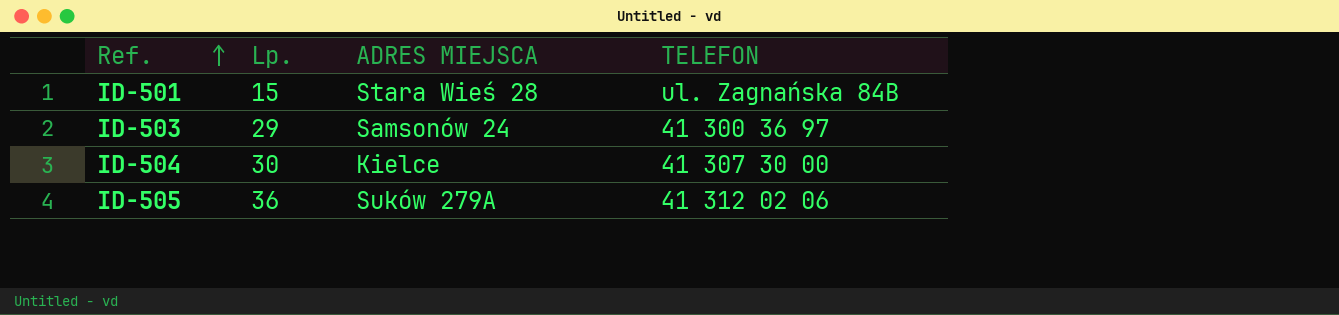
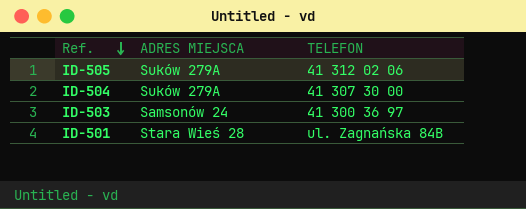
row order: Ref. ascending -> Ref. descending
column Lp. | position: 2 -> none
ID-504 | ADRES MIEJSCA: Kielce -> Suków 279A

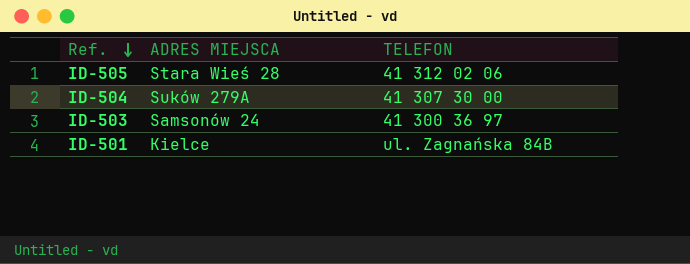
ID-505 | ADRES MIEJSCA: Suków 279A -> Stara Wieś 28
ID-501 | ADRES MIEJSCA: Stara Wieś 28 -> Kielce

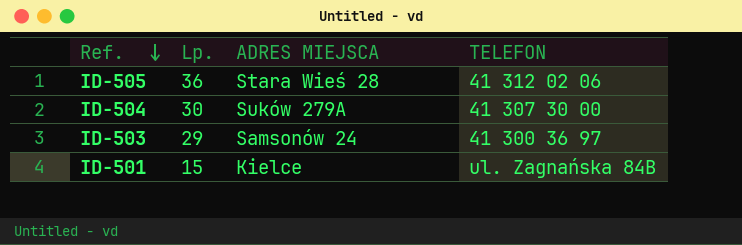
column Lp. | position: none -> 2

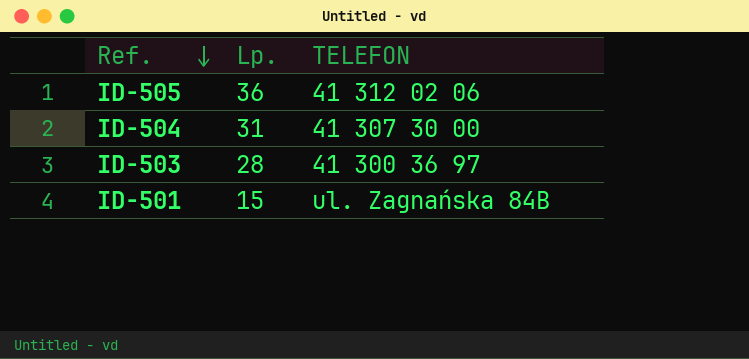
column ADRES MIEJSCA | position: 3 -> none
ID-504 | Lp.: 30 -> 31
ID-503 | Lp.: 29 -> 28

